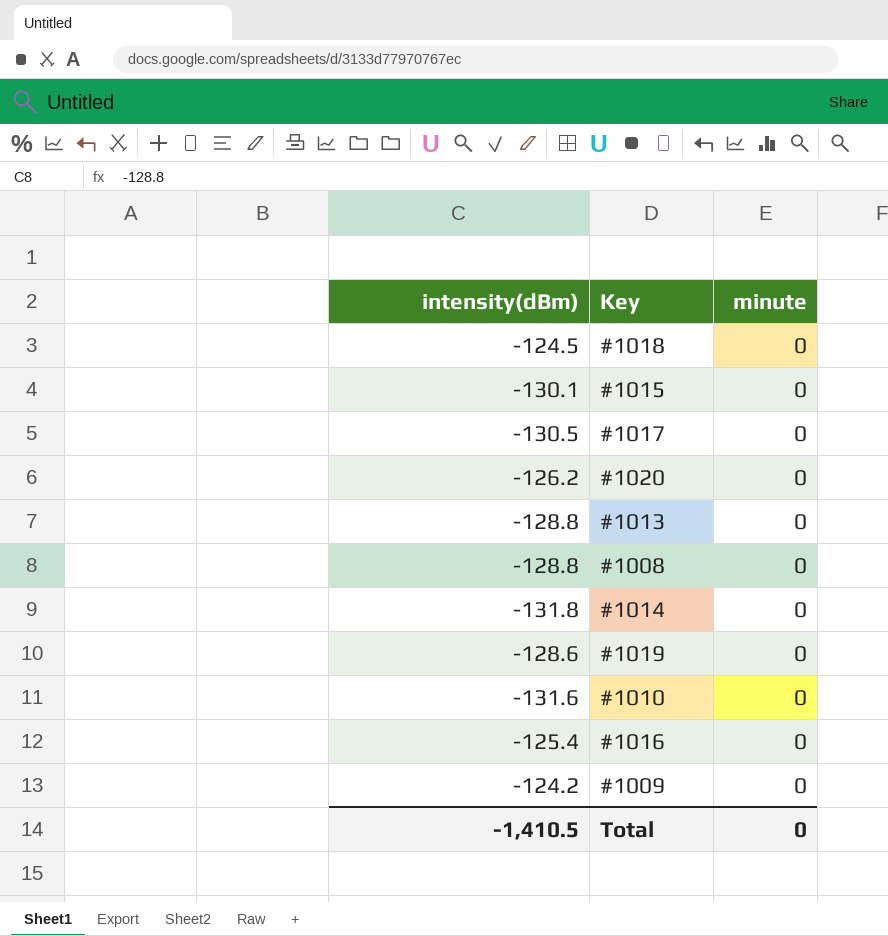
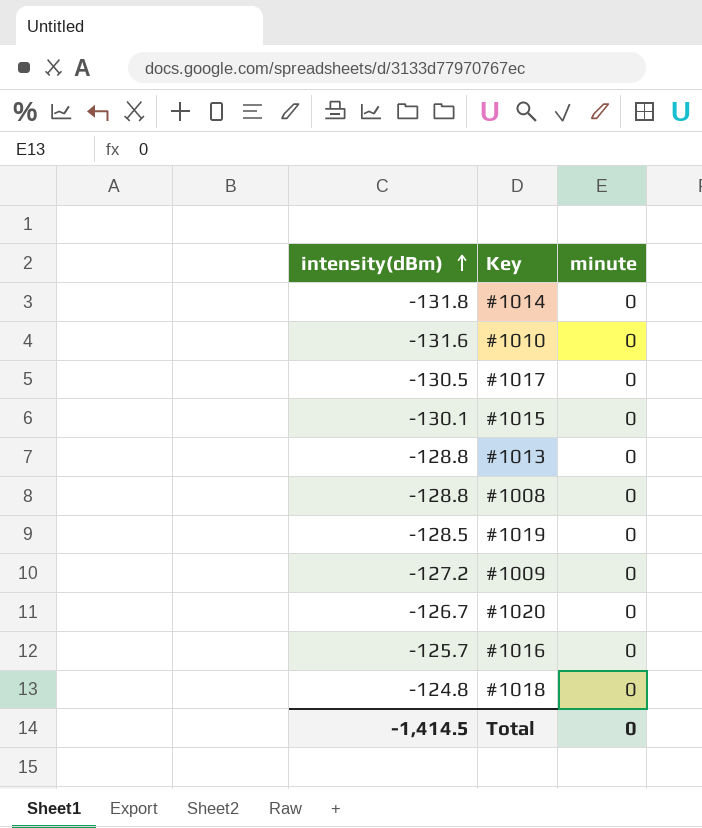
row order: none -> intensity(dBm) ascending
#1019 | intensity(dBm): -128.6 -> -128.5
#1009 | intensity(dBm): -124.2 -> -127.2
#1020 | intensity(dBm): -126.2 -> -126.7
#1016 | intensity(dBm): -125.4 -> -125.7
#1018 | intensity(dBm): -124.5 -> -124.8
Total | intensity(dBm): -1,410.5 -> -1,414.5

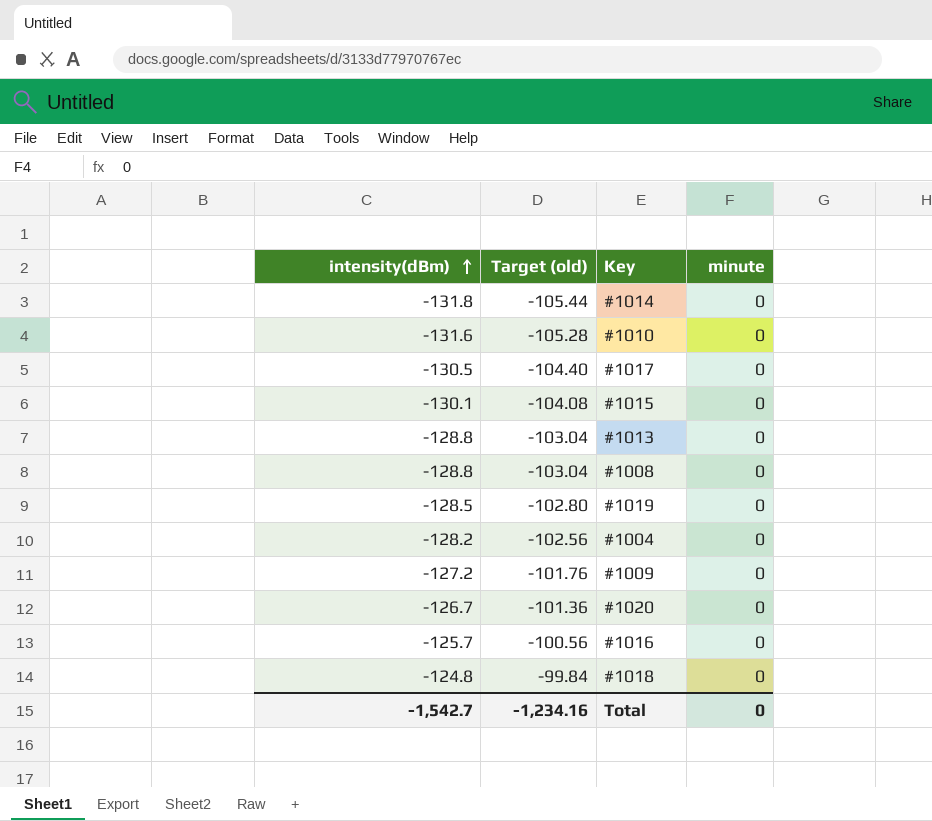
column Target (old) | formula: none -> [intensity(dBm)] * 0.8
row #1004: none -> -128.2 | -102.56 | 0
Total | intensity(dBm): -1,414.5 -> -1,542.7

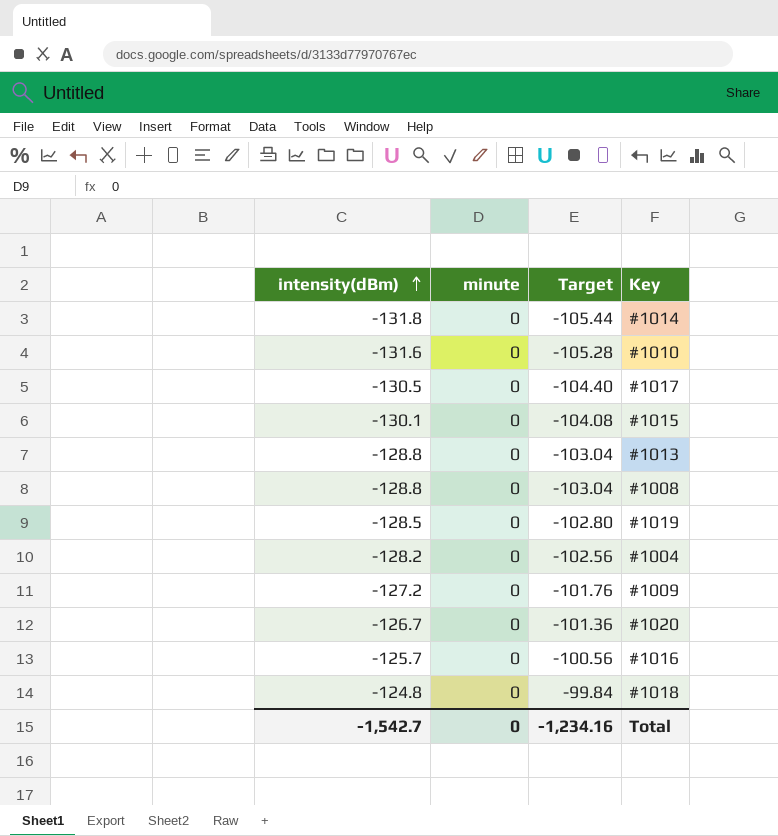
column minute | position: 4 -> 2
column name: Target (old) -> Target

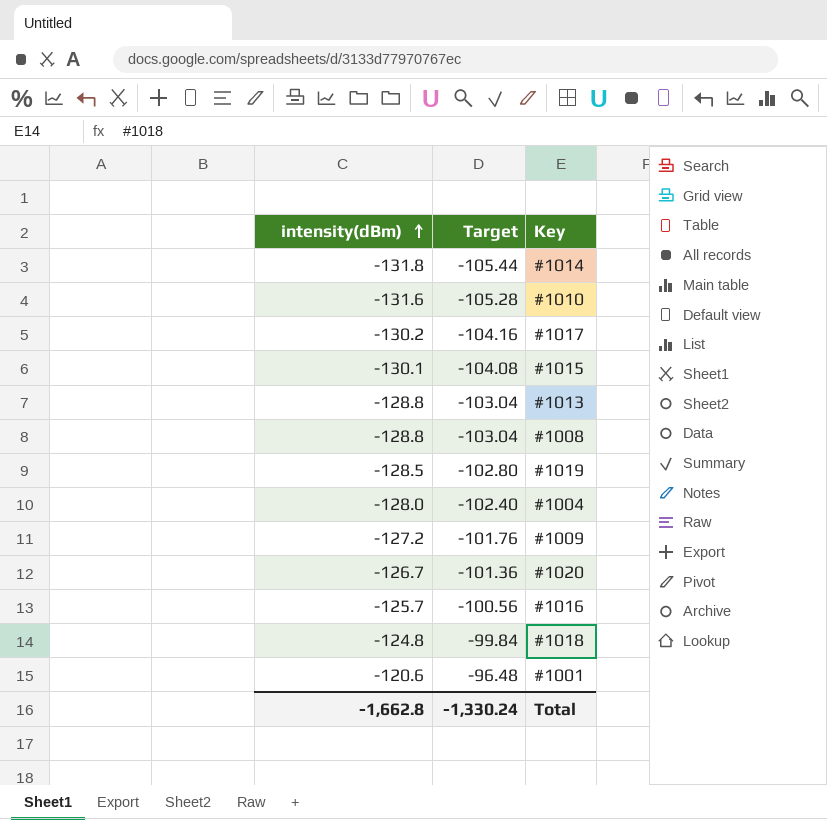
column minute | position: 2 -> none
#1017 | intensity(dBm): -130.5 -> -130.2
#1017 | Target: -104.40 -> -104.16
#1004 | intensity(dBm): -128.2 -> -128.0
#1004 | Target: -102.56 -> -102.40
row #1001: none -> -120.6 | -96.48
Total | intensity(dBm): -1,542.7 -> -1,662.8
Total | Target: -1,234.16 -> -1,330.24

